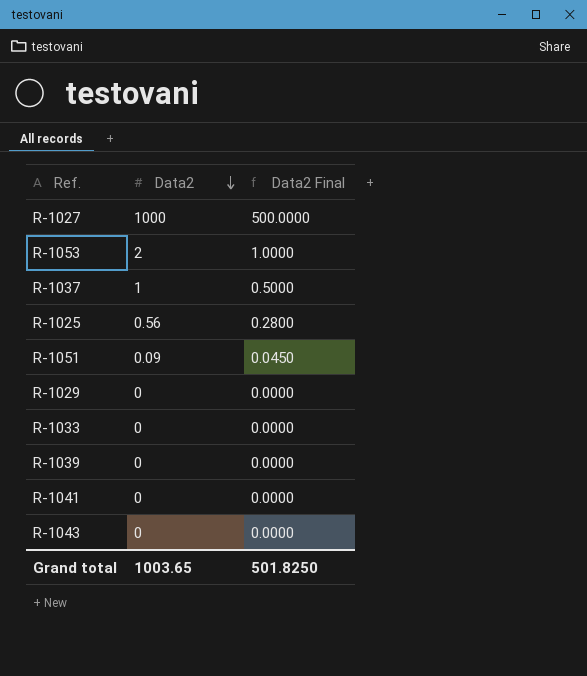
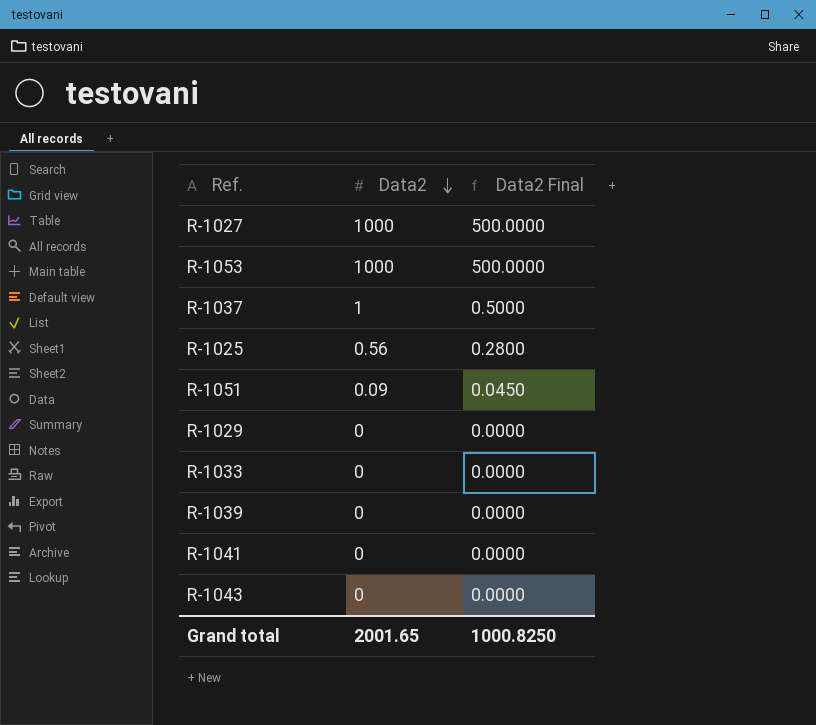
R-1053 | Data2: 2 -> 1000
R-1053 | Data2 Final: 1.0000 -> 500.0000
Grand total | Data2: 1003.65 -> 2001.65
Grand total | Data2 Final: 501.8250 -> 1000.8250

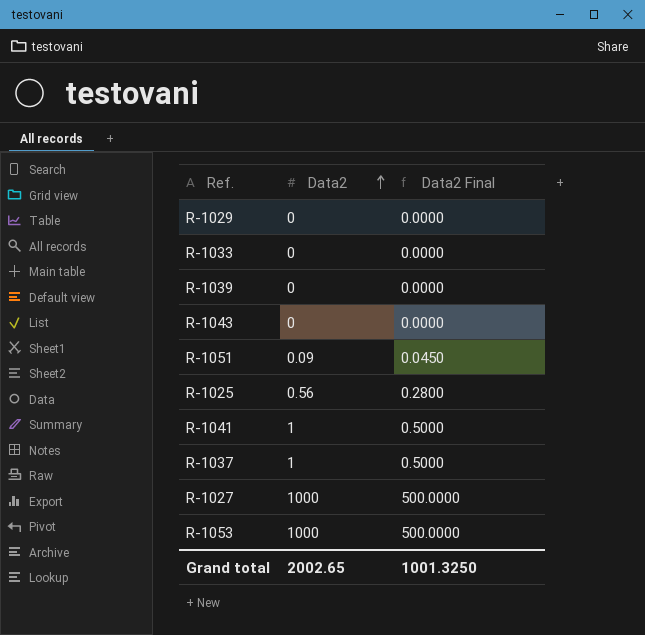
row order: Data2 descending -> Data2 ascending
R-1041 | Data2: 0 -> 1
R-1041 | Data2 Final: 0.0000 -> 0.5000
Grand total | Data2: 2001.65 -> 2002.65
Grand total | Data2 Final: 1000.8250 -> 1001.3250

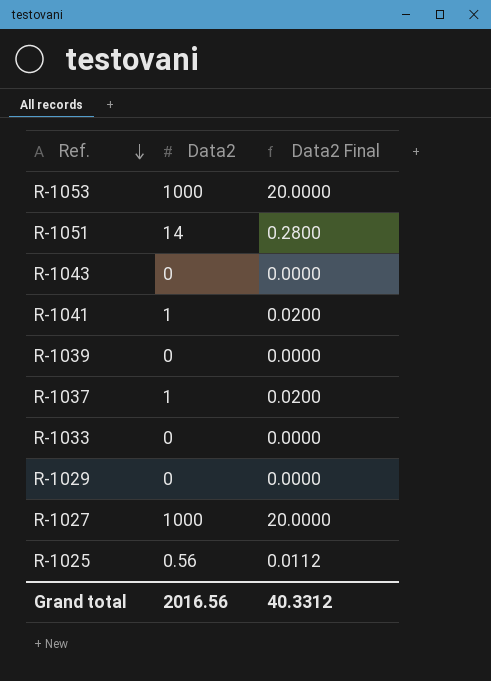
row order: Data2 ascending -> Ref. descending
column Data2 Final | formula: [Data2] * 0.5 -> [Data2] * 0.02
R-1051 | Data2: 0.09 -> 14
Grand total | Data2: 2002.65 -> 2016.56
Grand total | Data2 Final: 1001.3250 -> 40.3312

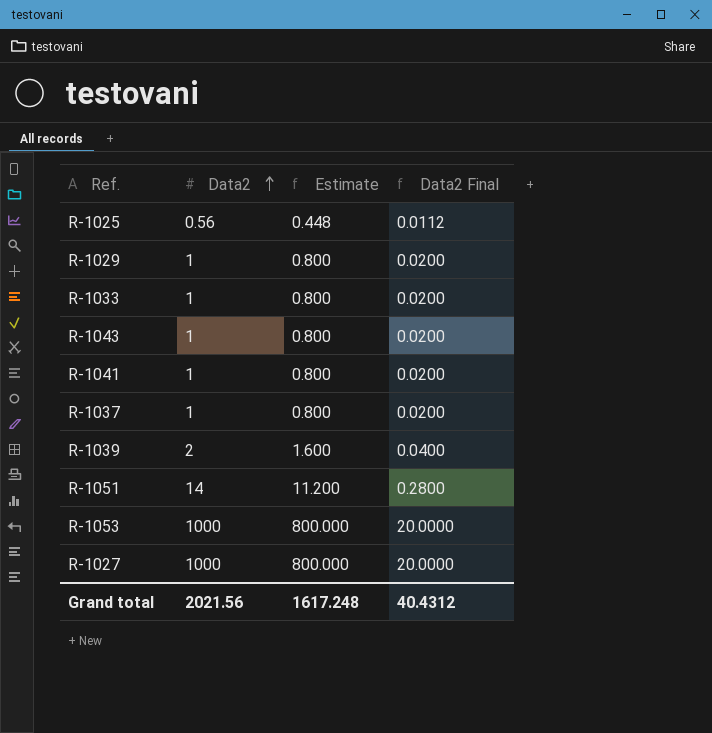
row order: Ref. descending -> Data2 ascending
column Estimate | formula: none -> [Data2] * 0.8
R-1029 | Data2: 0 -> 1
R-1029 | Data2 Final: 0.0000 -> 0.0200
R-1033 | Data2: 0 -> 1
R-1033 | Data2 Final: 0.0000 -> 0.0200
R-1043 | Data2: 0 -> 1
R-1043 | Data2 Final: 0.0000 -> 0.0200
R-1039 | Data2: 0 -> 2
R-1039 | Data2 Final: 0.0000 -> 0.0400
Grand total | Data2: 2016.56 -> 2021.56
Grand total | Data2 Final: 40.3312 -> 40.4312

